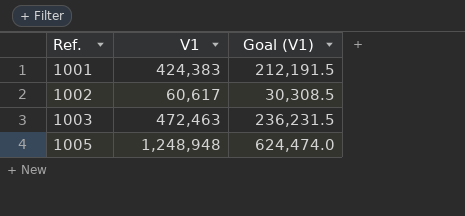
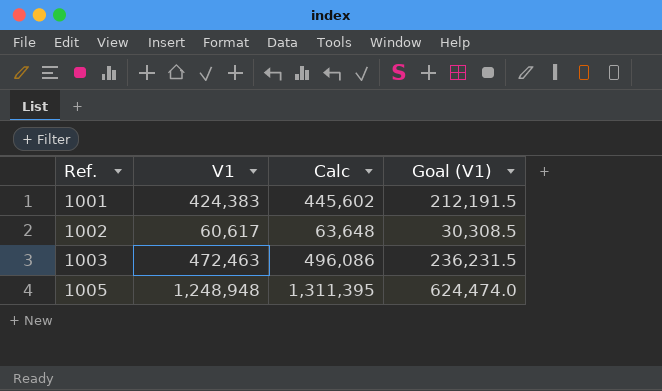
column Calc | formula: none -> [V1] * 1.05

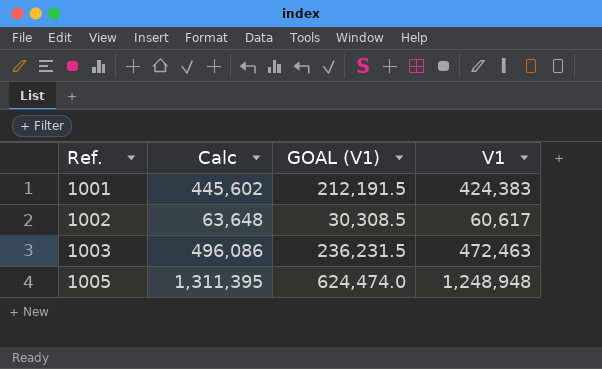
column name: Goal (V1) -> GOAL (V1)
column V1 | position: 2 -> 4

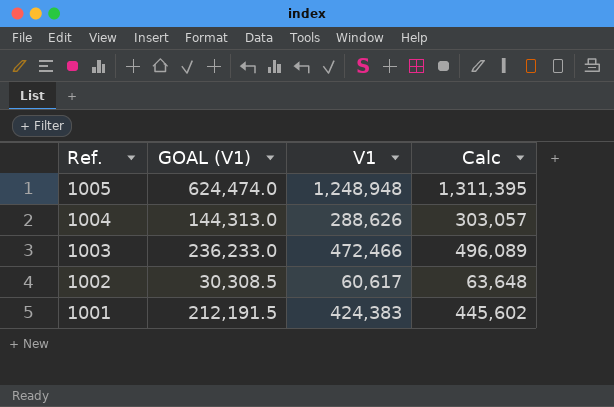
row order: Ref. ascending -> Ref. descending
column Calc | position: 2 -> 4
row 1004: none -> 144,313.0 | 288,626 | 303,057
1003 | GOAL (V1): 236,231.5 -> 236,233.0
1003 | V1: 472,463 -> 472,466
1003 | Calc: 496,086 -> 496,089

